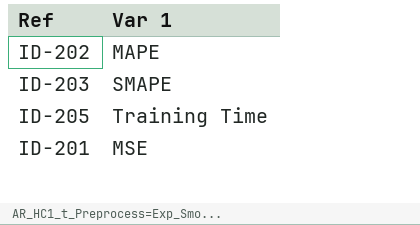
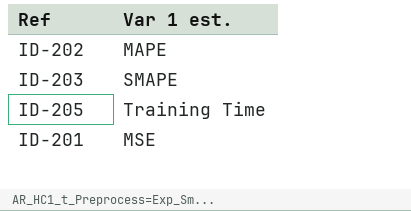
column name: Var 1 -> Var 1 est.

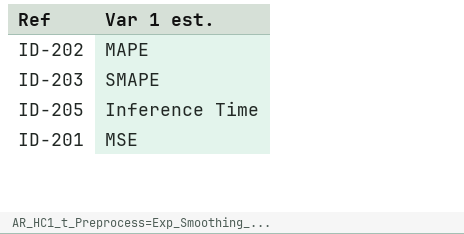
ID-205 | Var 1 est.: Training Time -> Inference Time

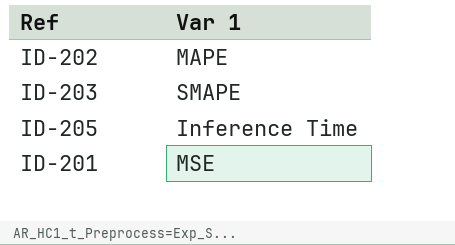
column name: Var 1 est. -> Var 1

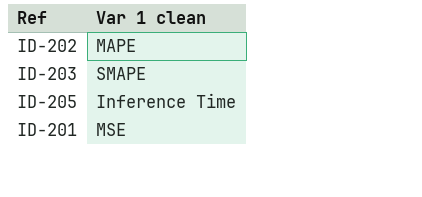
column name: Var 1 -> Var 1 clean

